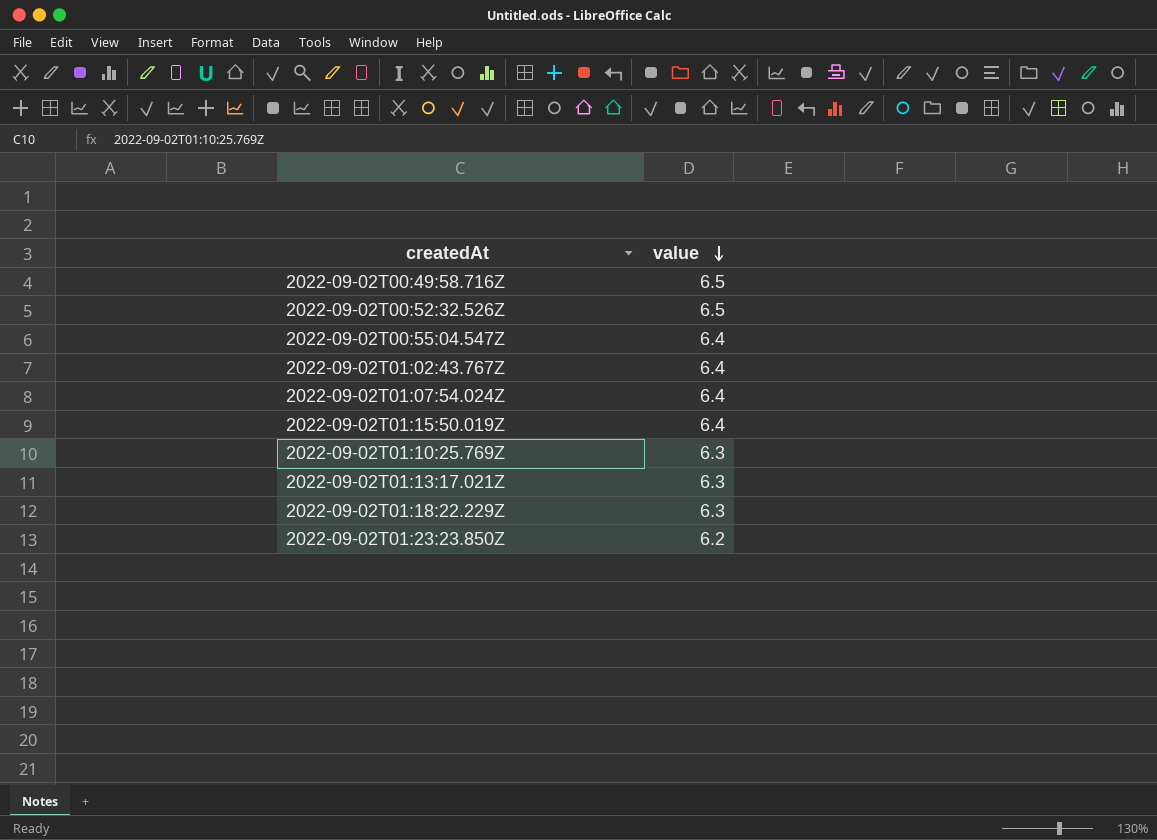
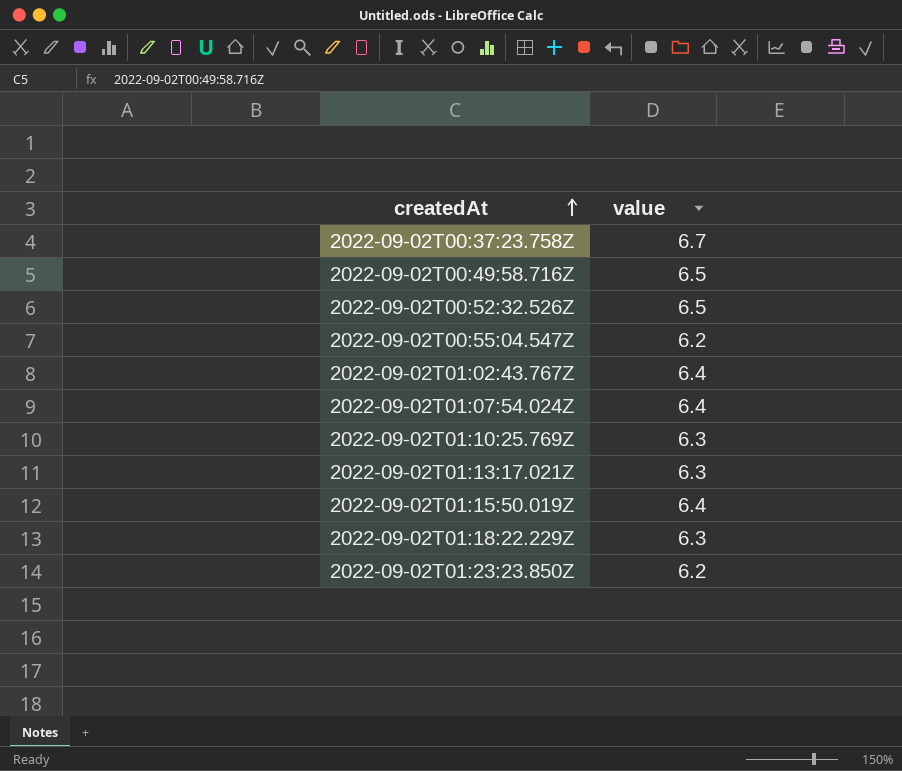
row order: value descending -> createdAt ascending
row 2022-09-02T00:37:23.758Z: none -> 6.7
2022-09-02T00:55:04.547Z | value: 6.4 -> 6.2

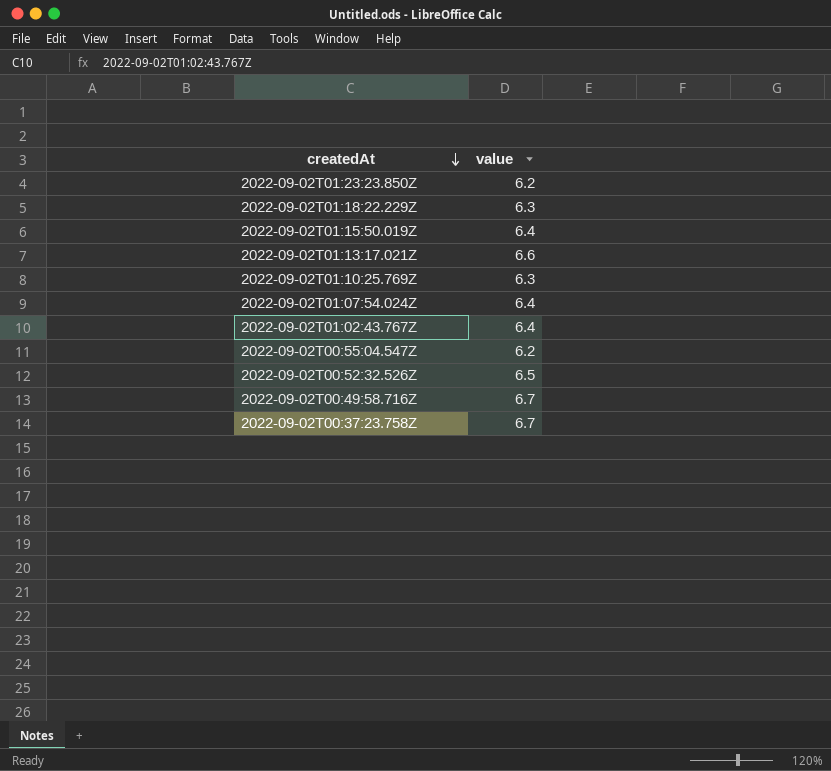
row order: createdAt ascending -> createdAt descending
2022-09-02T01:13:17.021Z | value: 6.3 -> 6.6
2022-09-02T00:49:58.716Z | value: 6.5 -> 6.7

